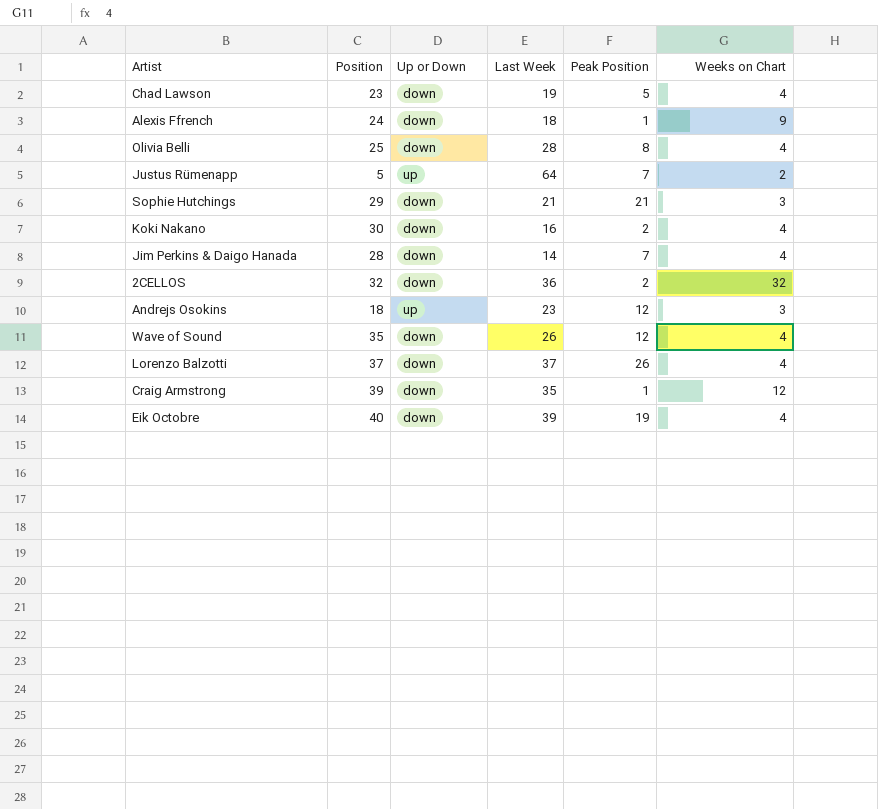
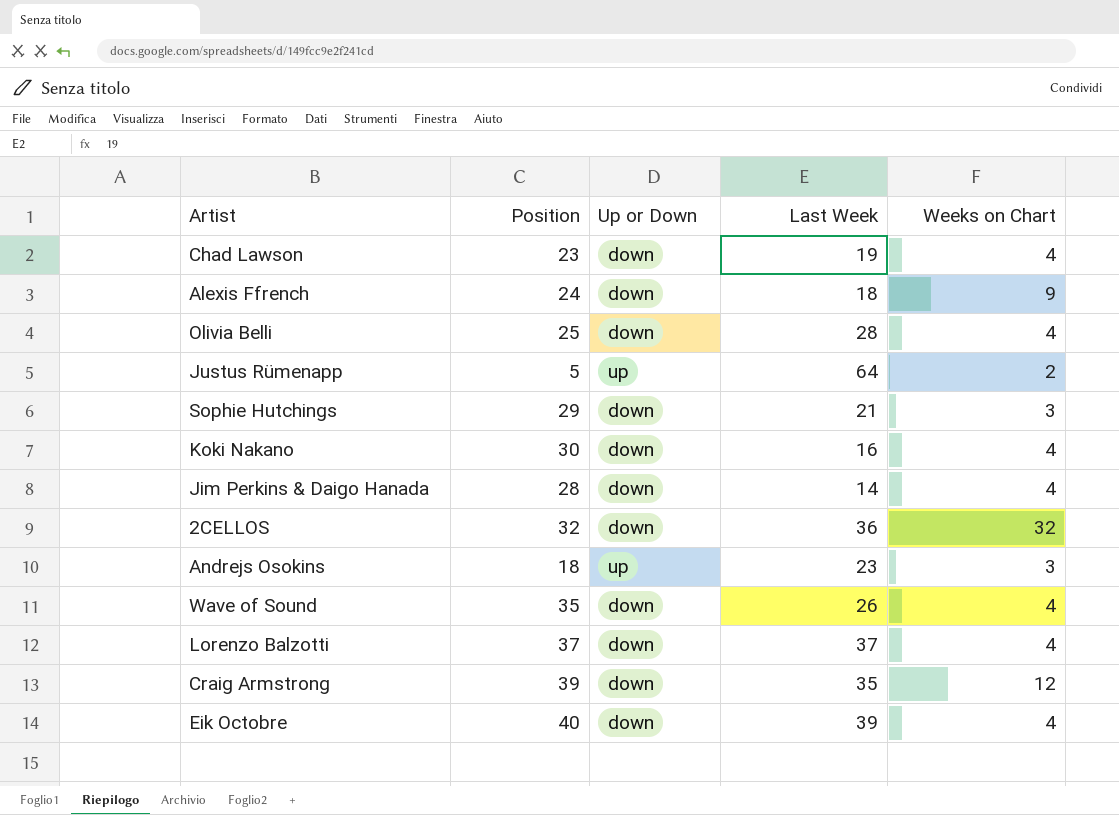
column Peak Position | position: 5 -> none

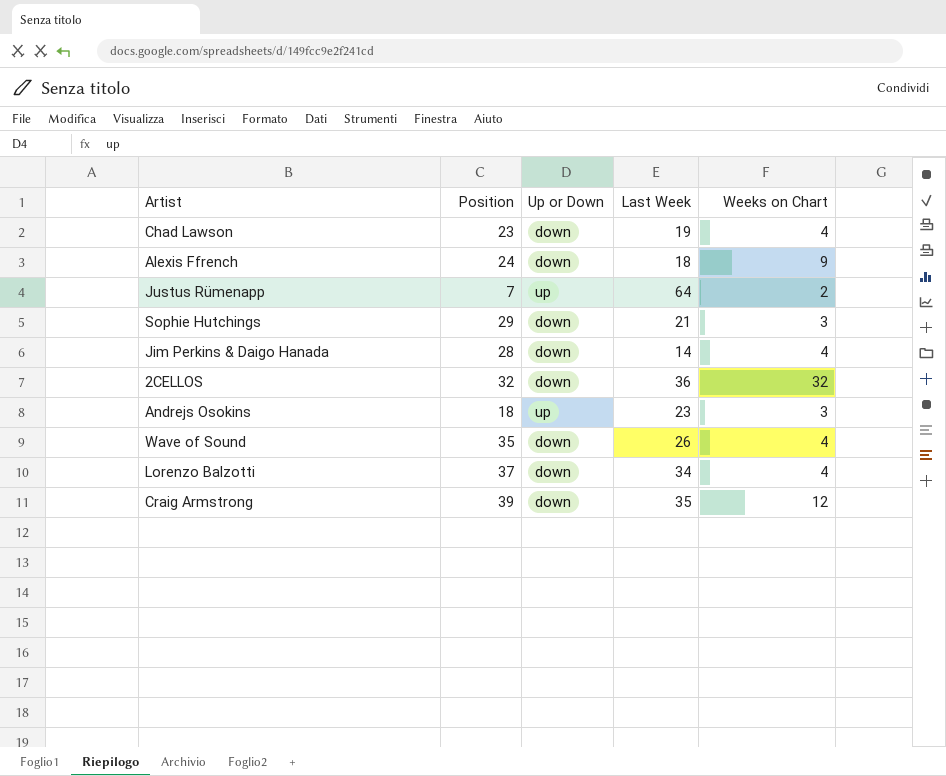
row Olivia Belli: 25 | down | 28 | 4 -> none
row Koki Nakano: 30 | down | 16 | 4 -> none
row Eik Octobre: 40 | down | 39 | 4 -> none
Justus Rümenapp | Position: 5 -> 7
Lorenzo Balzotti | Last Week: 37 -> 34

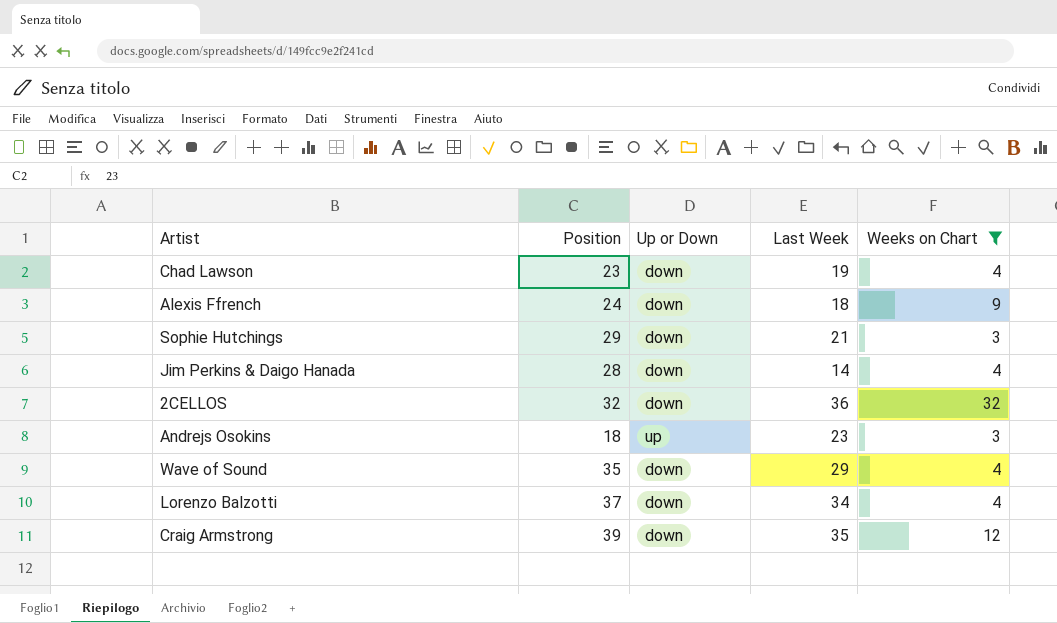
filter: none -> Weeks on Chart != 2
Wave of Sound | Last Week: 26 -> 29

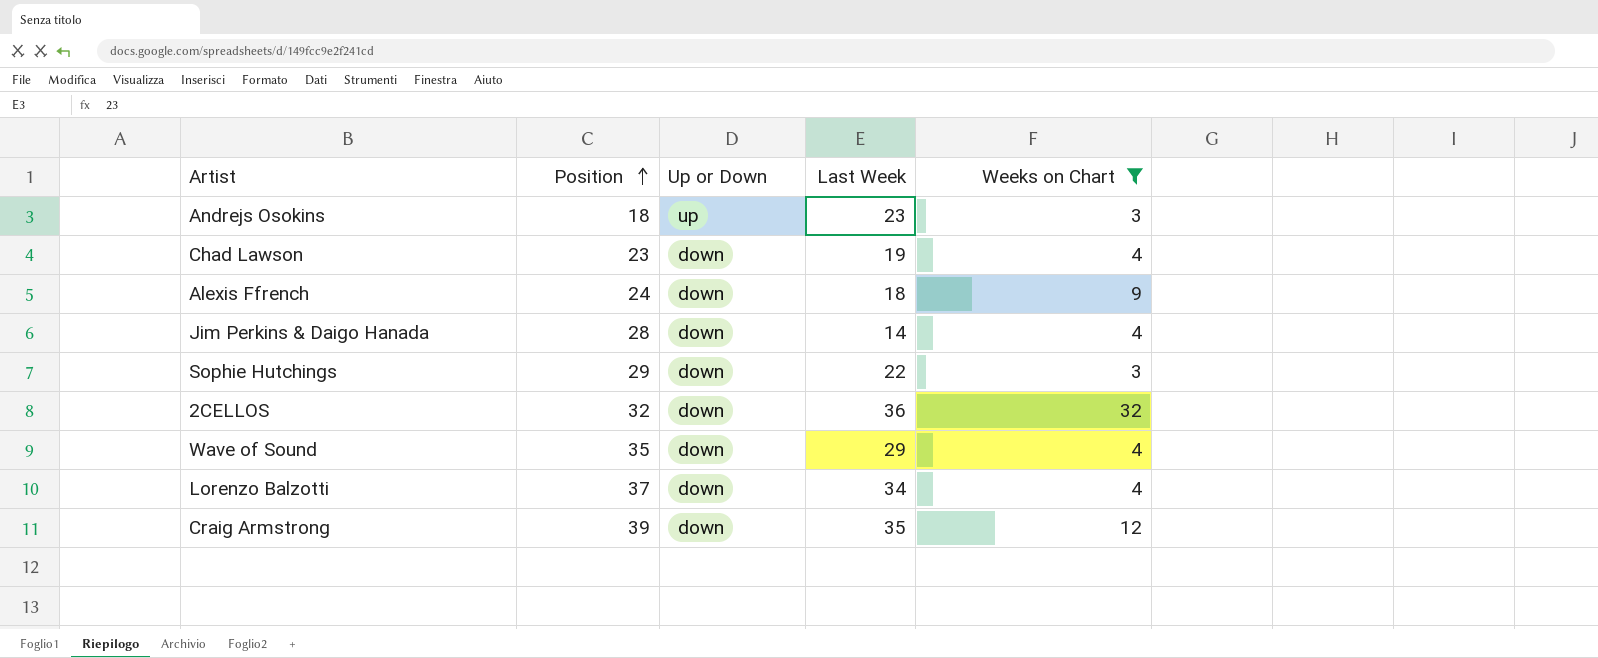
row order: none -> Position ascending
Sophie Hutchings | Last Week: 21 -> 22

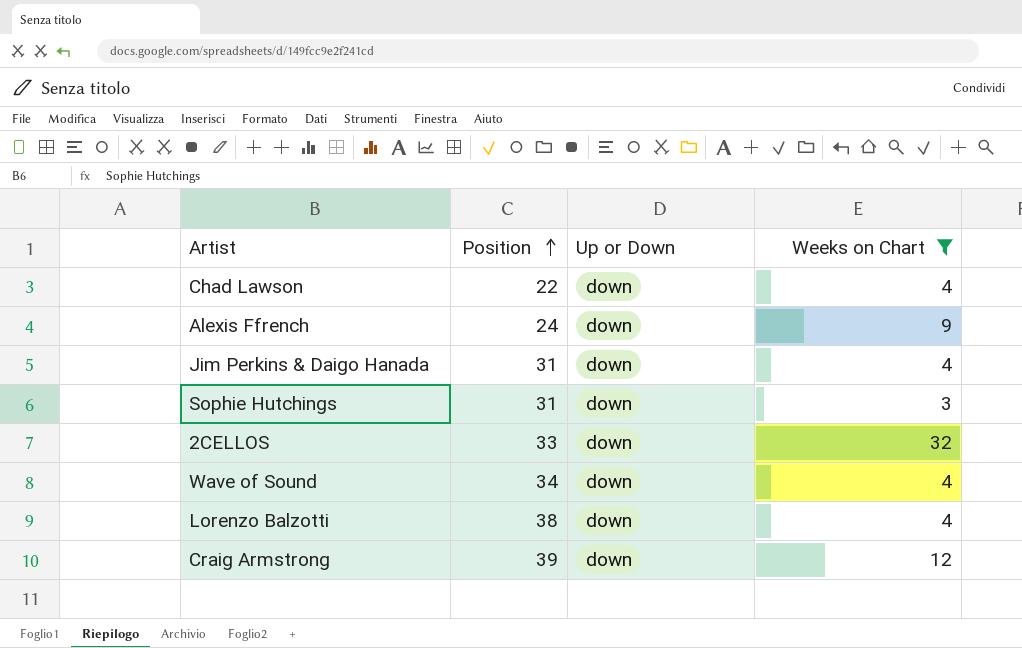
column Last Week | position: 4 -> none
row Andrejs Osokins: 18 | up | 23 | 3 -> none
Chad Lawson | Position: 23 -> 22
Jim Perkins & Daigo Hanada | Position: 28 -> 31
Sophie Hutchings | Position: 29 -> 31
2CELLOS | Position: 32 -> 33
Wave of Sound | Position: 35 -> 34
Lorenzo Balzotti | Position: 37 -> 38

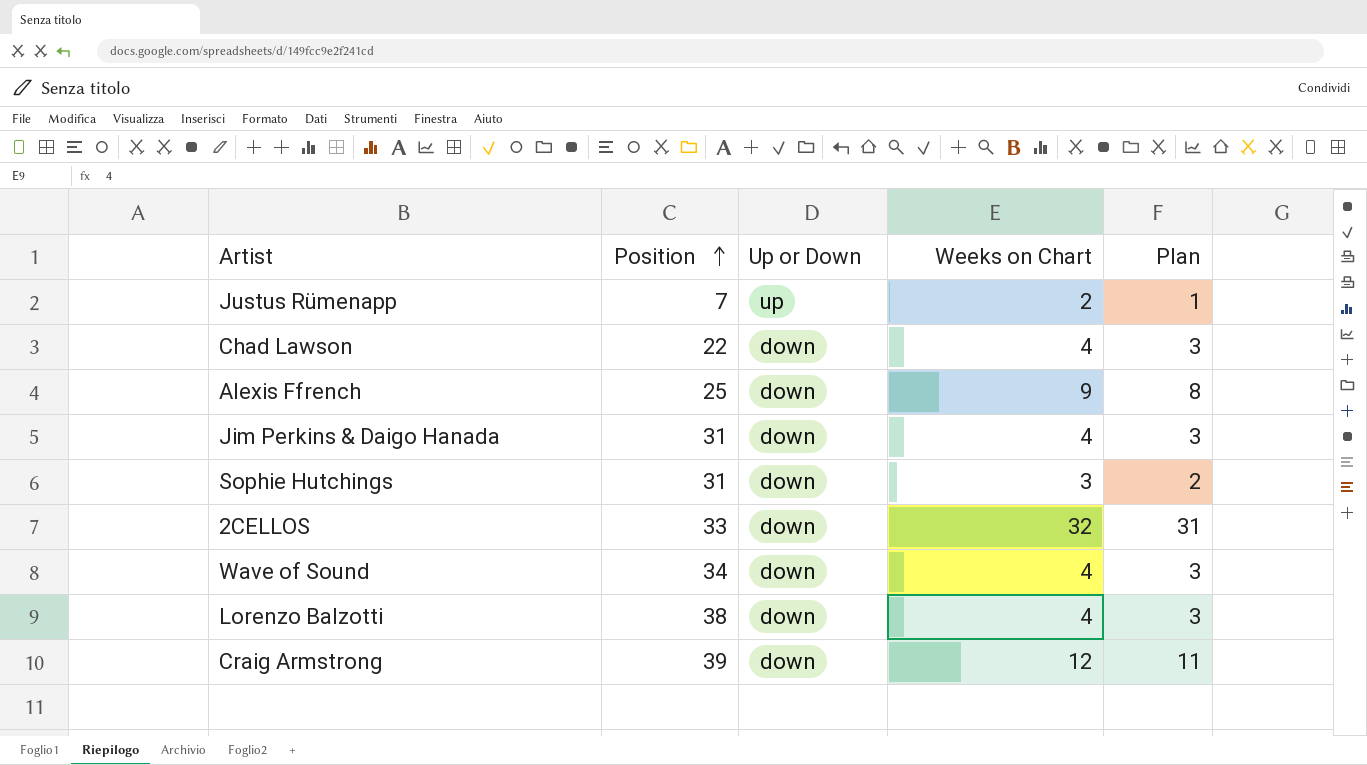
filter: Weeks on Chart != 2 -> none
column Plan | formula: none -> [Weeks on Chart] - 1
Alexis Ffrench | Position: 24 -> 25

